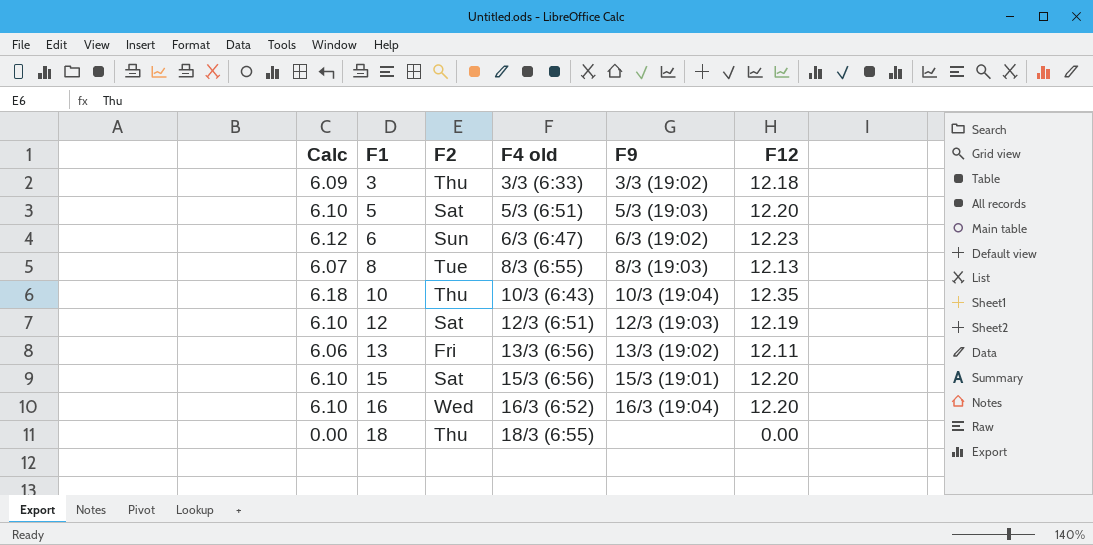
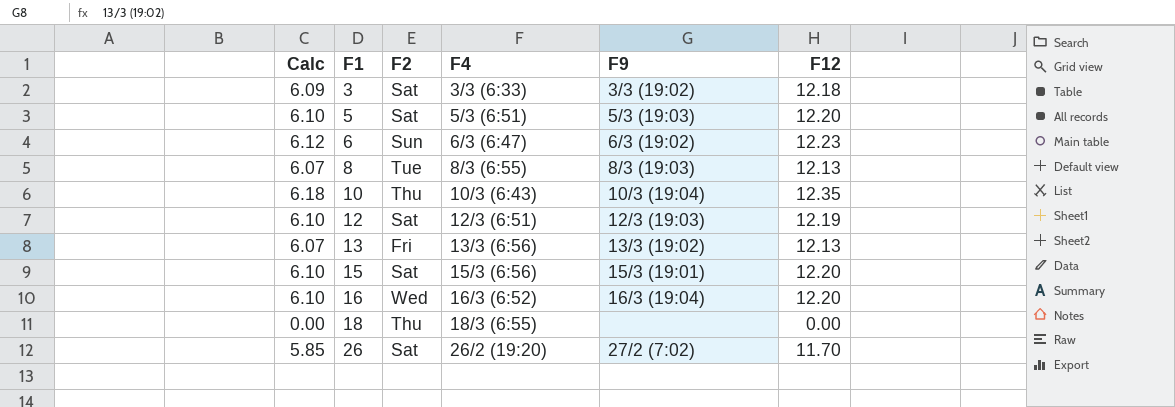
column name: F4 old -> F4
3 | F2: Thu -> Sat
13 | Calc: 6.06 -> 6.07
13 | F12: 12.11 -> 12.13
row 26: none -> 5.85 | Sat | 26/2 (19:20) | 27/2 (7:02) | 11.70

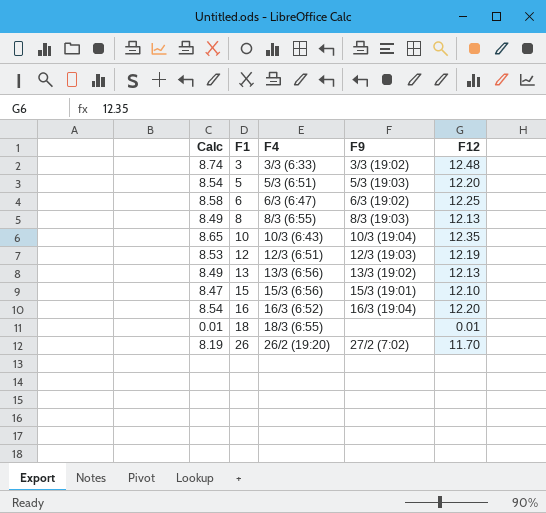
column F2 | position: 3 -> none
column Calc | formula: [F12] * 0.5 -> [F12] * 0.7
3 | F12: 12.18 -> 12.48
6 | F12: 12.23 -> 12.25
15 | F12: 12.20 -> 12.10
18 | F12: 0.00 -> 0.01

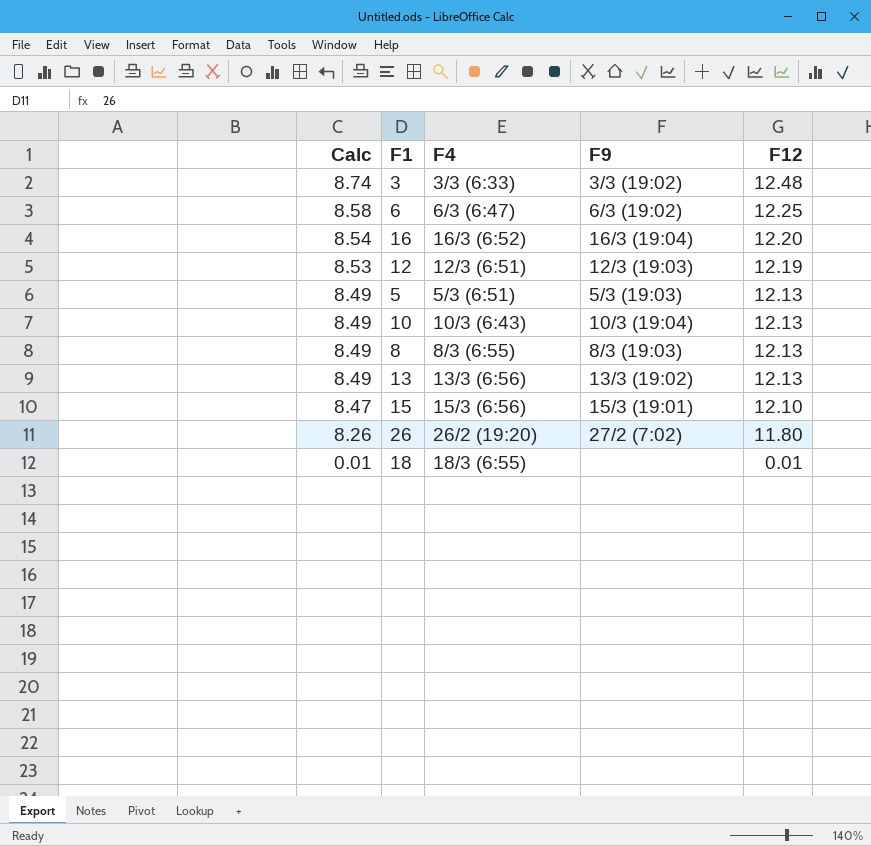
row order: F1 ascending -> Calc descending
5 | Calc: 8.54 -> 8.49
5 | F12: 12.20 -> 12.13
10 | Calc: 8.65 -> 8.49
10 | F12: 12.35 -> 12.13
26 | Calc: 8.19 -> 8.26
26 | F12: 11.70 -> 11.80

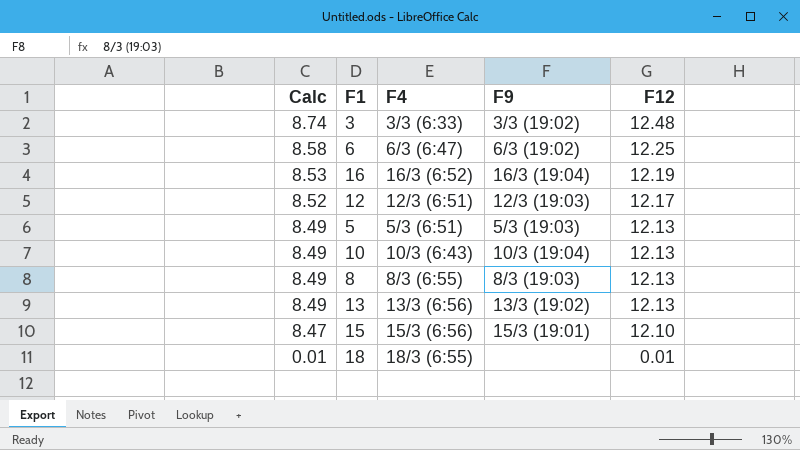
row 26: 8.26 | 26/2 (19:20) | 27/2 (7:02) | 11.80 -> none
16 | Calc: 8.54 -> 8.53
16 | F12: 12.20 -> 12.19
12 | Calc: 8.53 -> 8.52
12 | F12: 12.19 -> 12.17

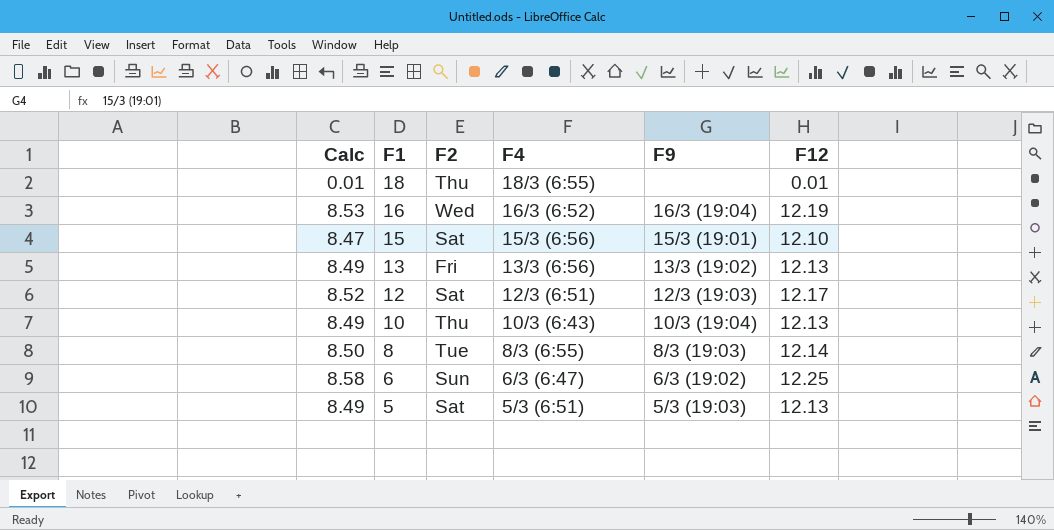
row order: Calc descending -> F1 descending
column F2 | position: none -> 3
row 3: 8.74 | 3/3 (6:33) | 3/3 (19:02) | 12.48 -> none
8 | Calc: 8.49 -> 8.50
8 | F12: 12.13 -> 12.14

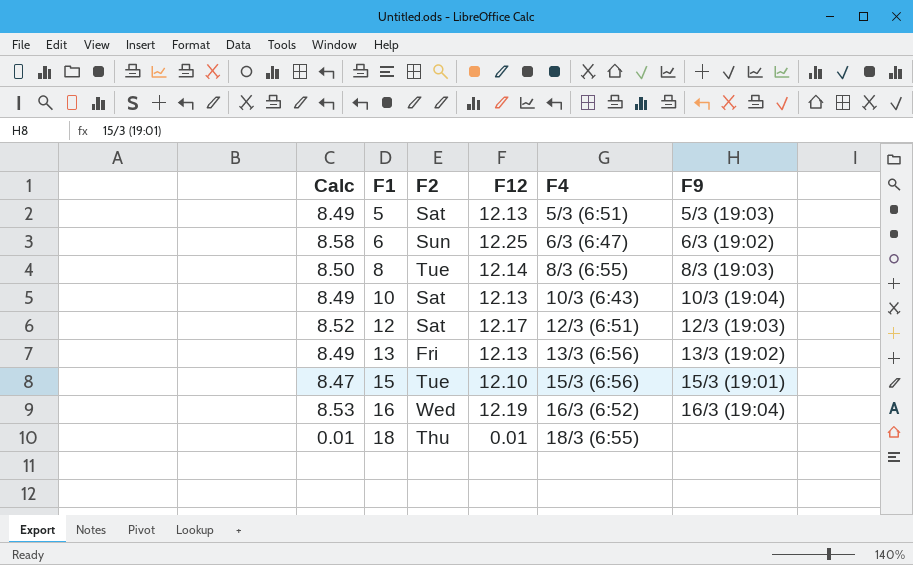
row order: F1 descending -> F1 ascending
column F12 | position: 6 -> 4
10 | F2: Thu -> Sat
15 | F2: Sat -> Tue

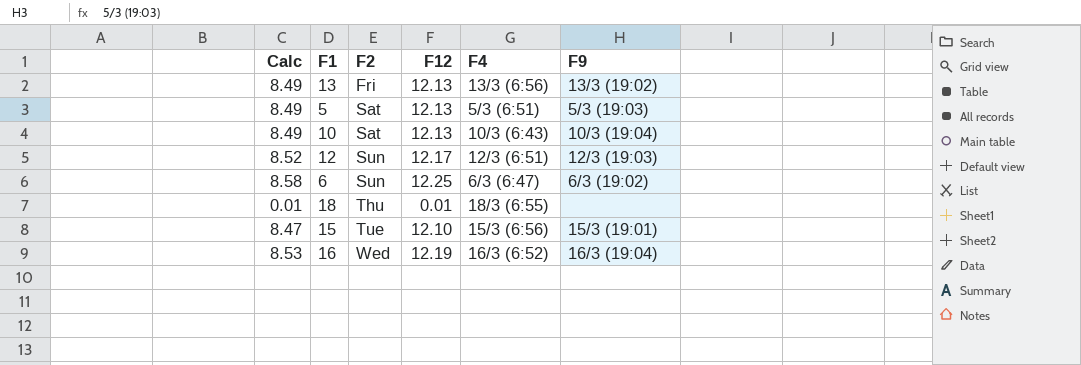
row order: F1 ascending -> F2 ascending
row 8: 8.50 | Tue | 12.14 | 8/3 (6:55) | 8/3 (19:03) -> none
12 | F2: Sat -> Sun

